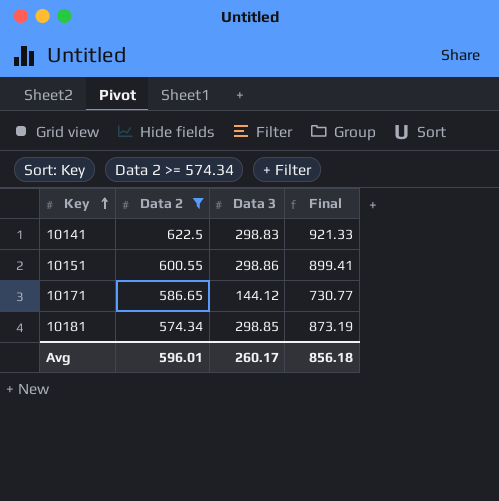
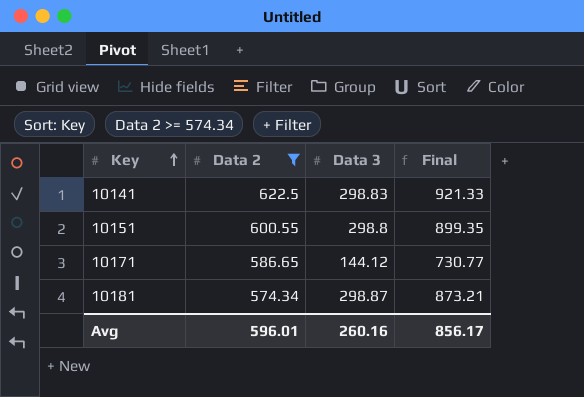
10151 | Data 3: 298.86 -> 298.8
10151 | Final: 899.41 -> 899.35
10181 | Data 3: 298.85 -> 298.87
10181 | Final: 873.19 -> 873.21
Avg | Data 3: 260.17 -> 260.16
Avg | Final: 856.18 -> 856.17

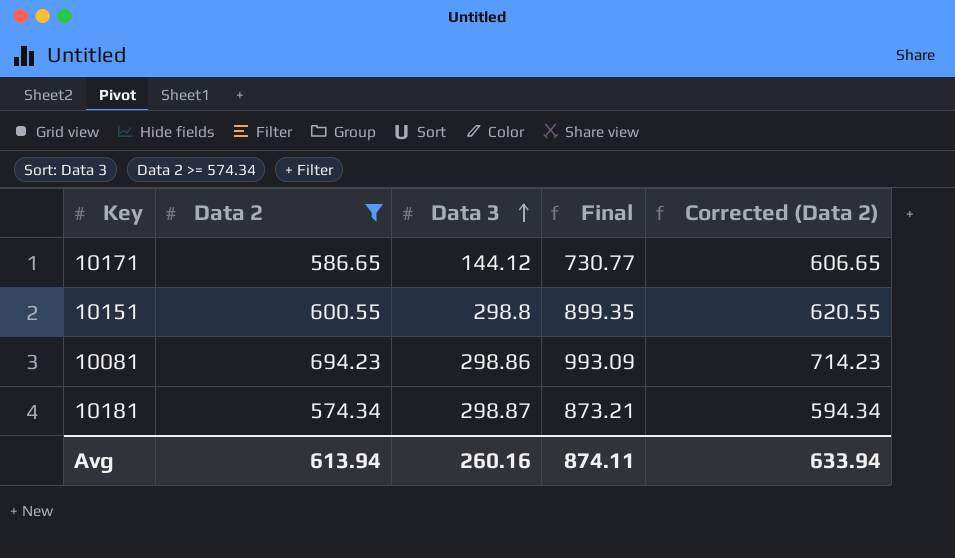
row order: Key ascending -> Data 3 ascending
column Corrected (Data 2) | formula: none -> [Data 2] + 20
row 10141: 622.5 | 298.83 | 921.33 -> none
row 10081: none -> 694.23 | 298.86 | 993.09 | 714.23
Avg | Data 2: 596.01 -> 613.94
Avg | Final: 856.17 -> 874.11

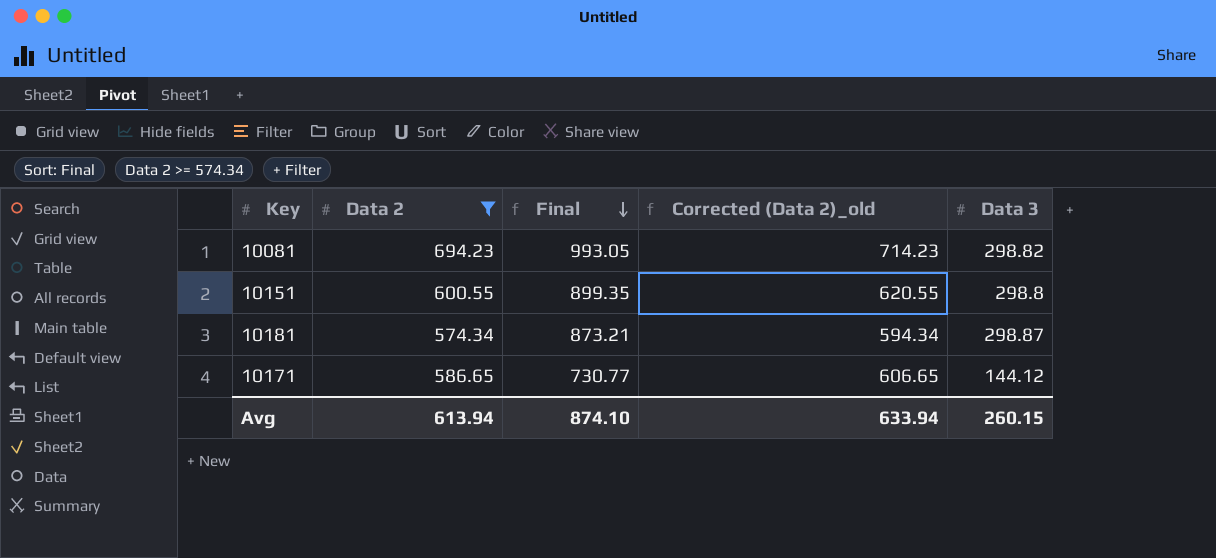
row order: Data 3 ascending -> Final descending
column name: Corrected (Data 2) -> Corrected (Data 2)_old
column Data 3 | position: 3 -> 5
10081 | Final: 993.09 -> 993.05
10081 | Data 3: 298.86 -> 298.82
Avg | Final: 874.11 -> 874.10
Avg | Data 3: 260.16 -> 260.15

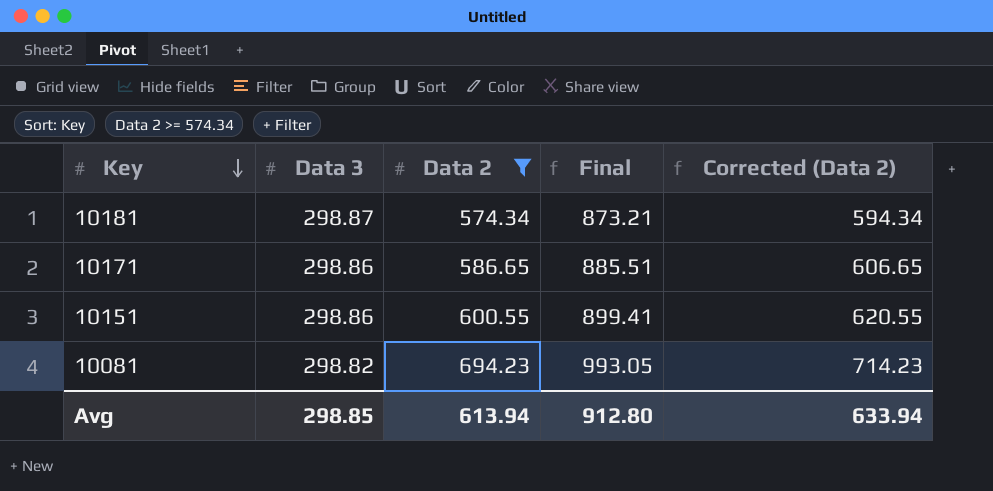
row order: Final descending -> Key descending
column Data 3 | position: 5 -> 2
column name: Corrected (Data 2)_old -> Corrected (Data 2)
10171 | Data 3: 144.12 -> 298.86
10171 | Final: 730.77 -> 885.51
10151 | Data 3: 298.8 -> 298.86
10151 | Final: 899.35 -> 899.41
Avg | Data 3: 260.15 -> 298.85
Avg | Final: 874.10 -> 912.80

